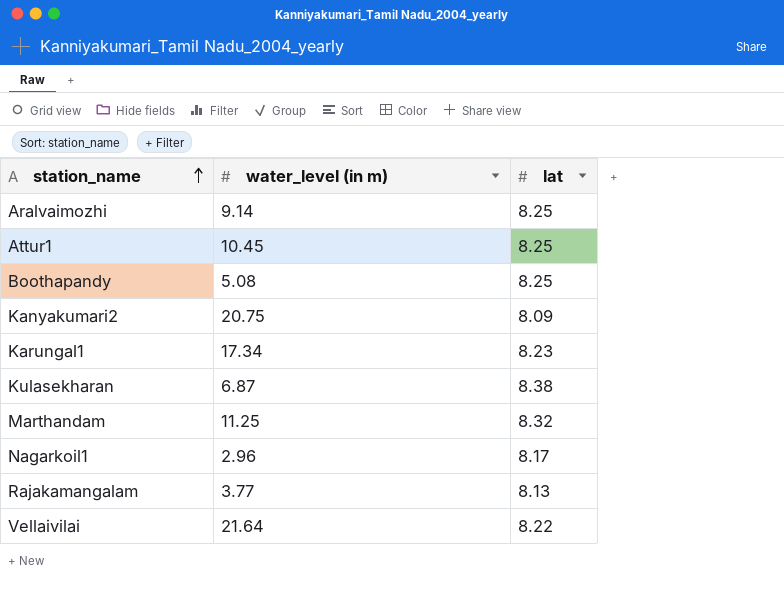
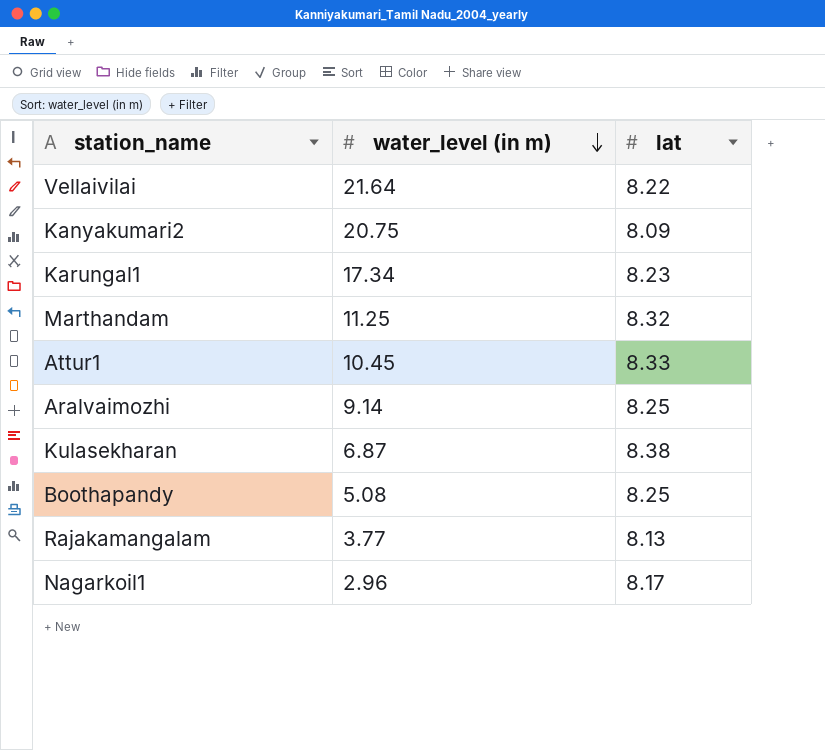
row order: station_name ascending -> water_level (in m) descending
Attur1 | lat: 8.25 -> 8.33

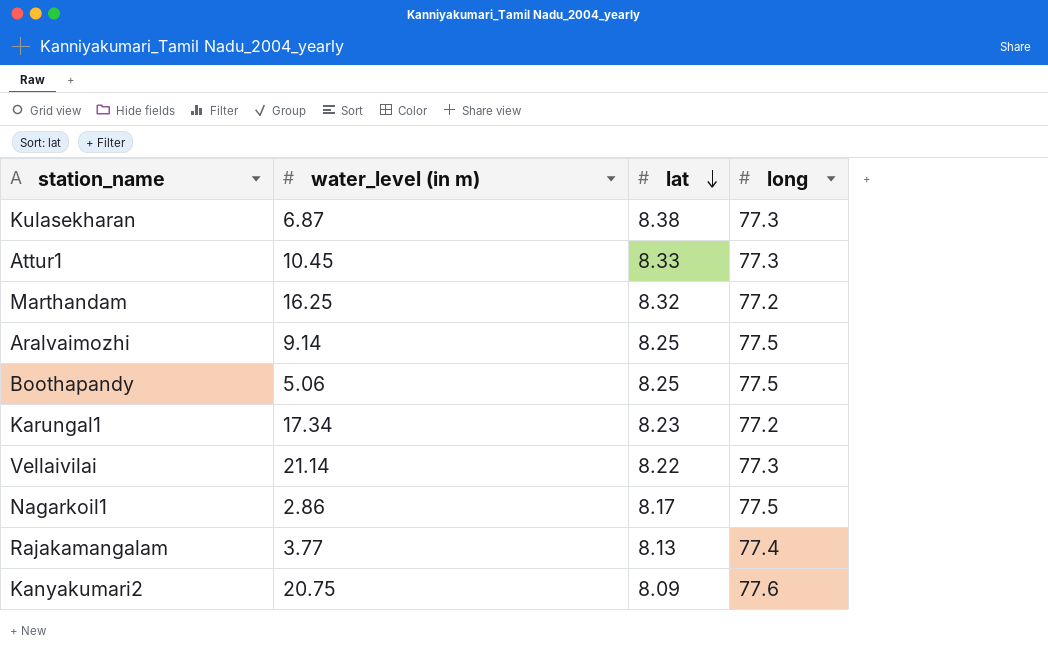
row order: water_level (in m) descending -> lat descending
column long | position: none -> 4
Marthandam | water_level (in m): 11.25 -> 16.25
Boothapandy | water_level (in m): 5.08 -> 5.06
Vellaivilai | water_level (in m): 21.64 -> 21.14
Nagarkoil1 | water_level (in m): 2.96 -> 2.86

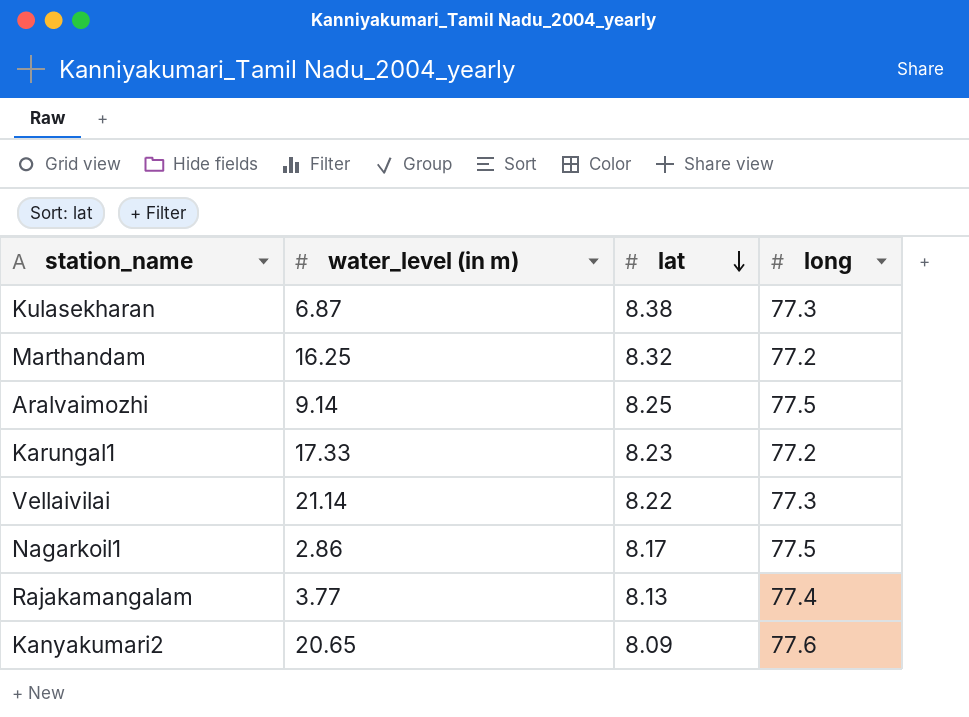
row Attur1: 10.45 | 8.33 | 77.3 -> none
row Boothapandy: 5.06 | 8.25 | 77.5 -> none
Karungal1 | water_level (in m): 17.34 -> 17.33
Kanyakumari2 | water_level (in m): 20.75 -> 20.65

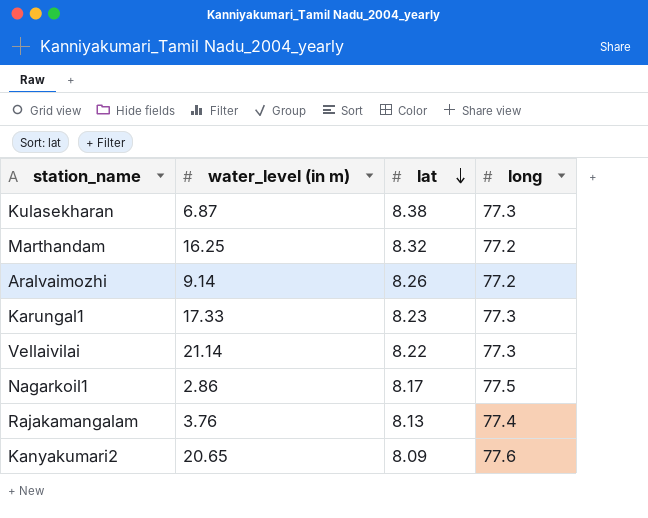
Aralvaimozhi | lat: 8.25 -> 8.26
Aralvaimozhi | long: 77.5 -> 77.2
Karungal1 | long: 77.2 -> 77.3
Rajakamangalam | water_level (in m): 3.77 -> 3.76

